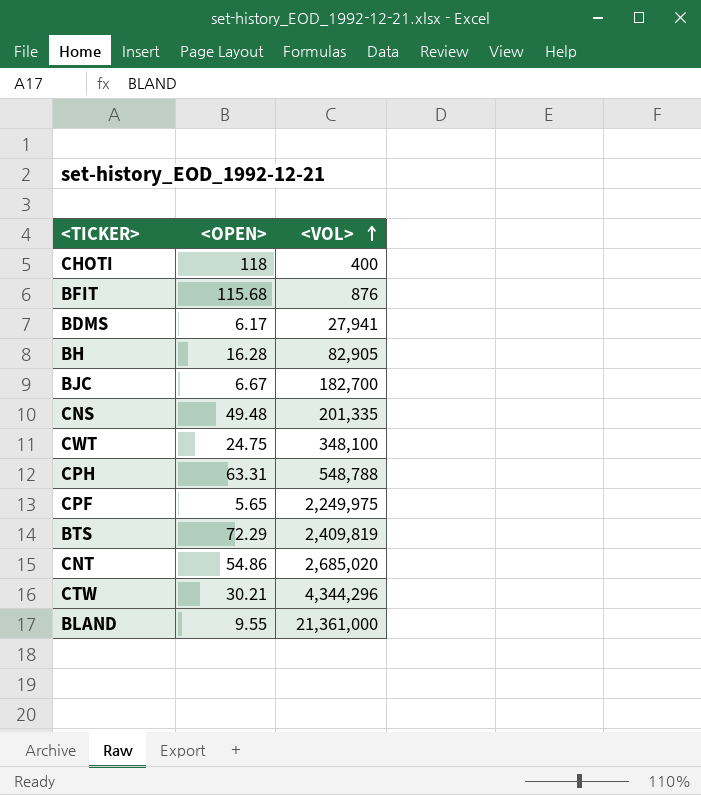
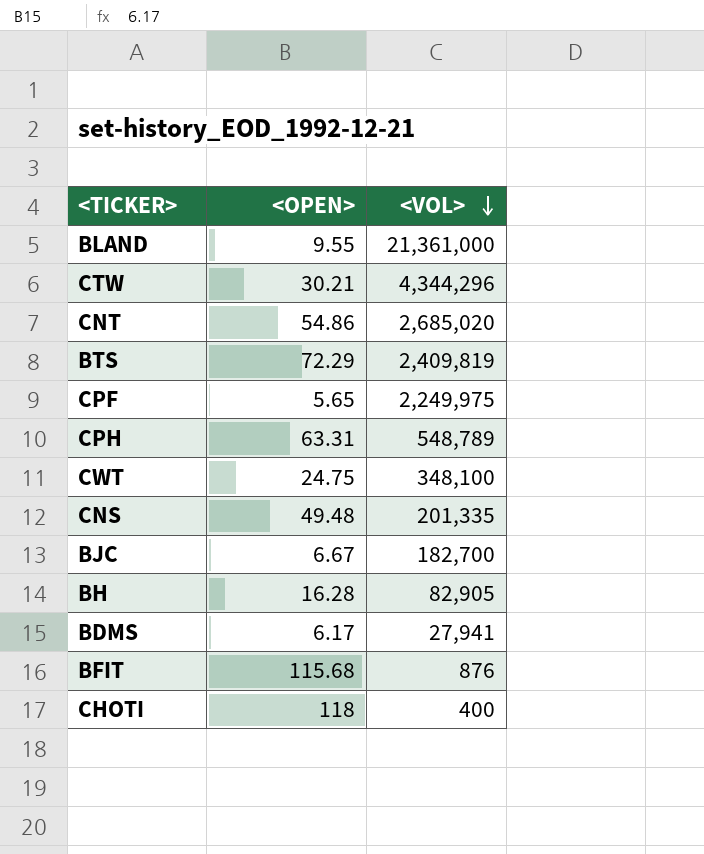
row order: <VOL> ascending -> <VOL> descending
CPH | <VOL>: 548,788 -> 548,789

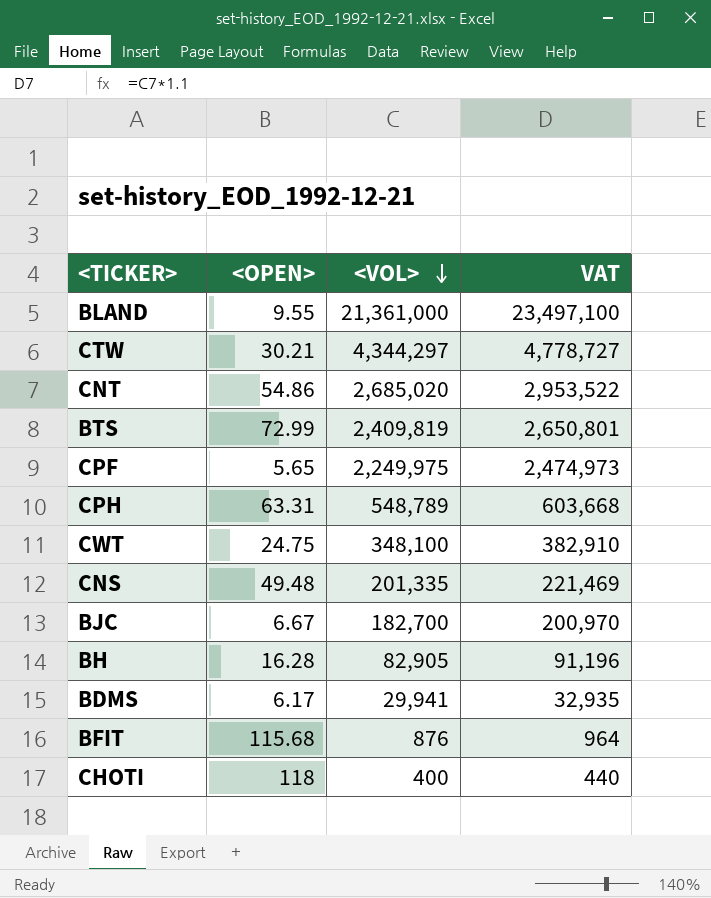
column VAT | formula: none -> [<VOL>] * 1.1
CTW | <VOL>: 4,344,296 -> 4,344,297
BTS | <OPEN>: 72.29 -> 72.99
BDMS | <VOL>: 27,941 -> 29,941

